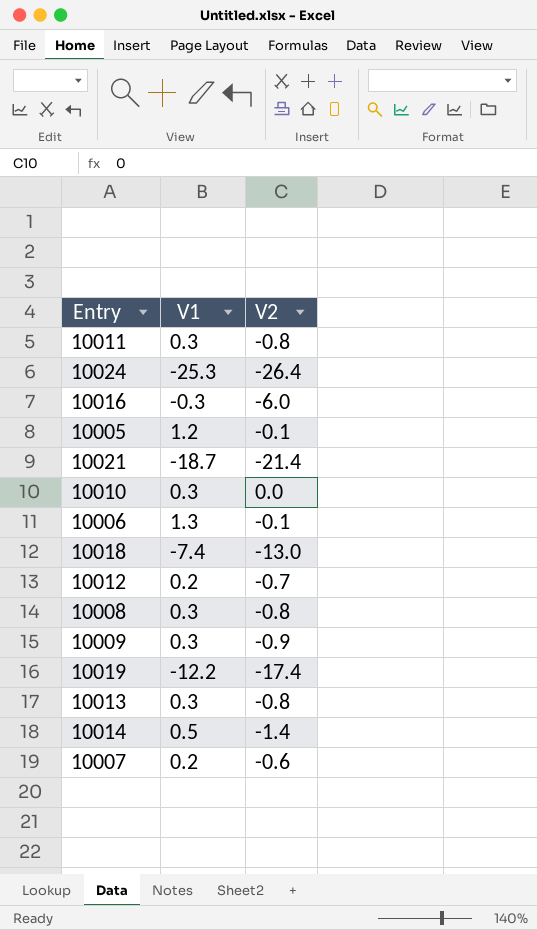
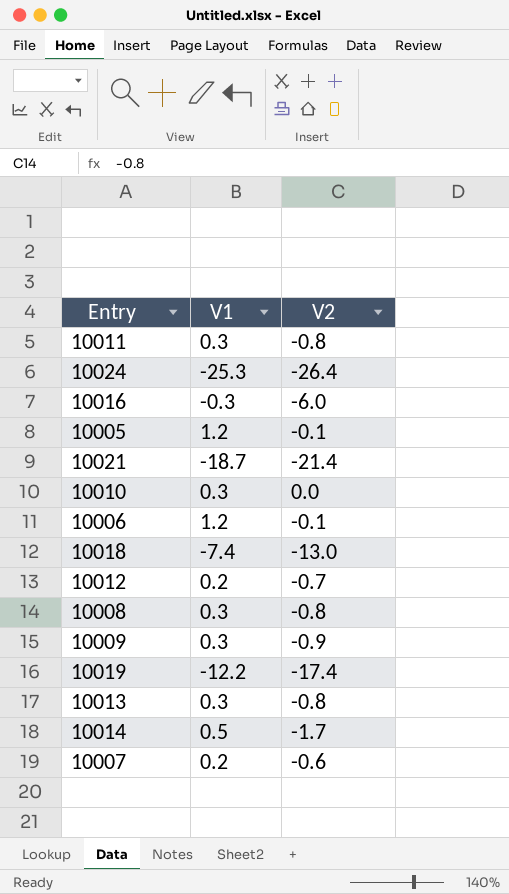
10006 | V1: 1.3 -> 1.2
10014 | V2: -1.4 -> -1.7

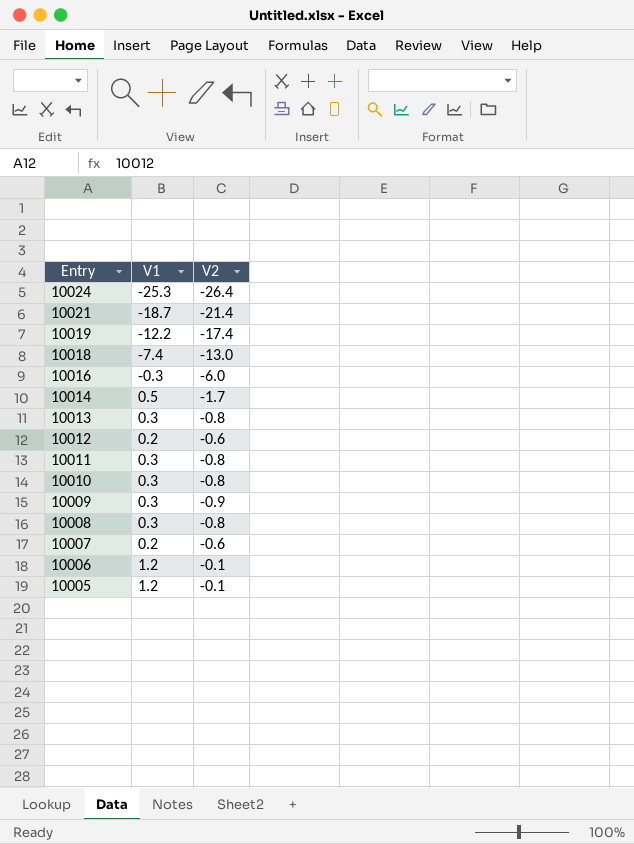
row order: none -> Entry descending
10012 | V2: -0.7 -> -0.6
10010 | V2: 0.0 -> -0.8

